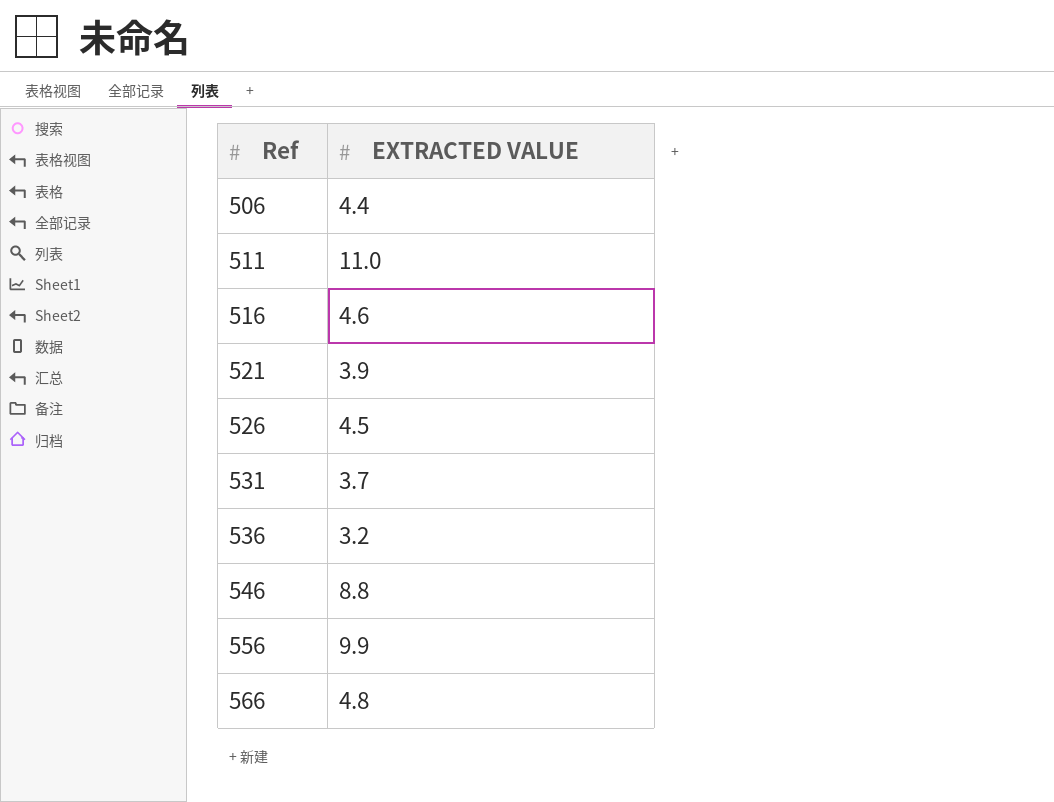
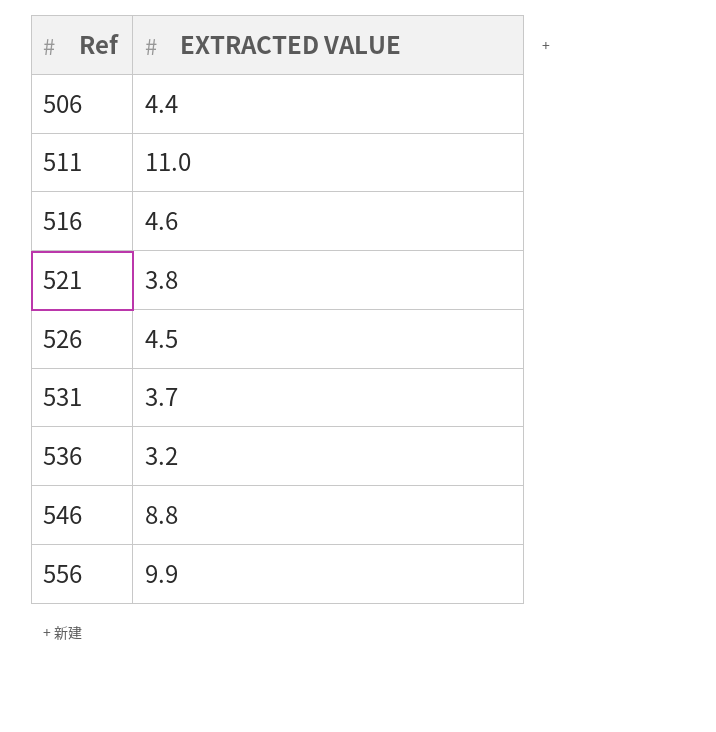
row 566: 4.8 -> none
521 | EXTRACTED VALUE: 3.9 -> 3.8

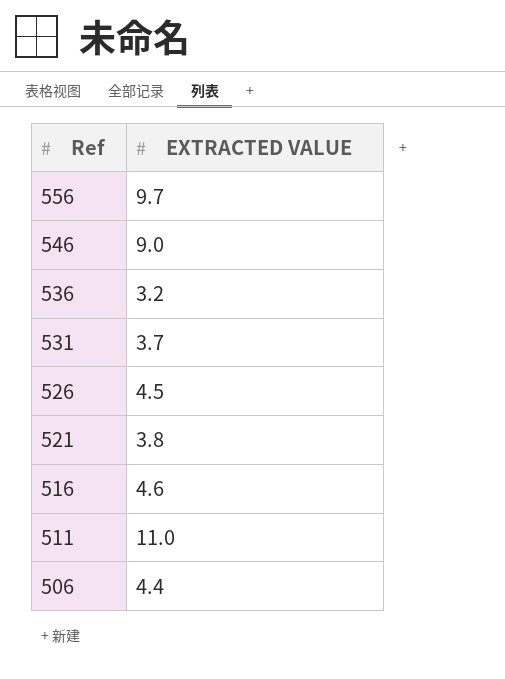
row order: Ref ascending -> Ref descending
556 | EXTRACTED VALUE: 9.9 -> 9.7
546 | EXTRACTED VALUE: 8.8 -> 9.0

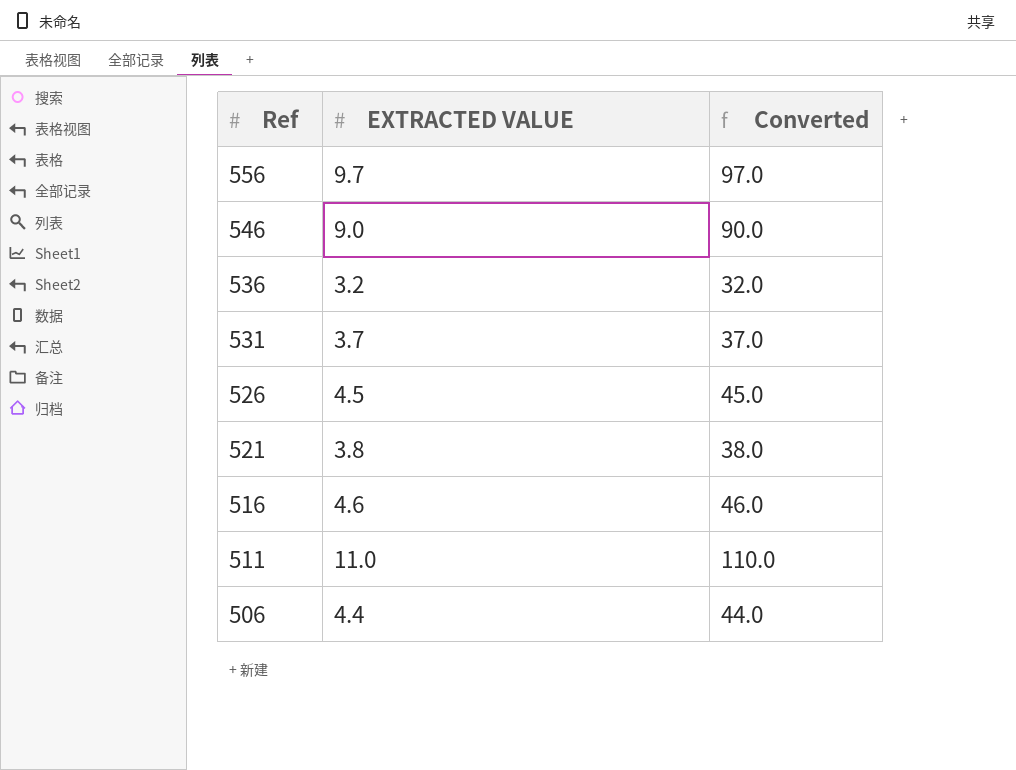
column Converted | formula: none -> [EXTRACTED VALUE] * 10

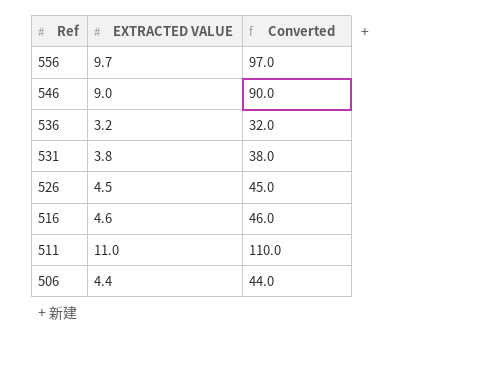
row 521: 3.8 | 38.0 -> none
531 | EXTRACTED VALUE: 3.7 -> 3.8
531 | Converted: 37.0 -> 38.0

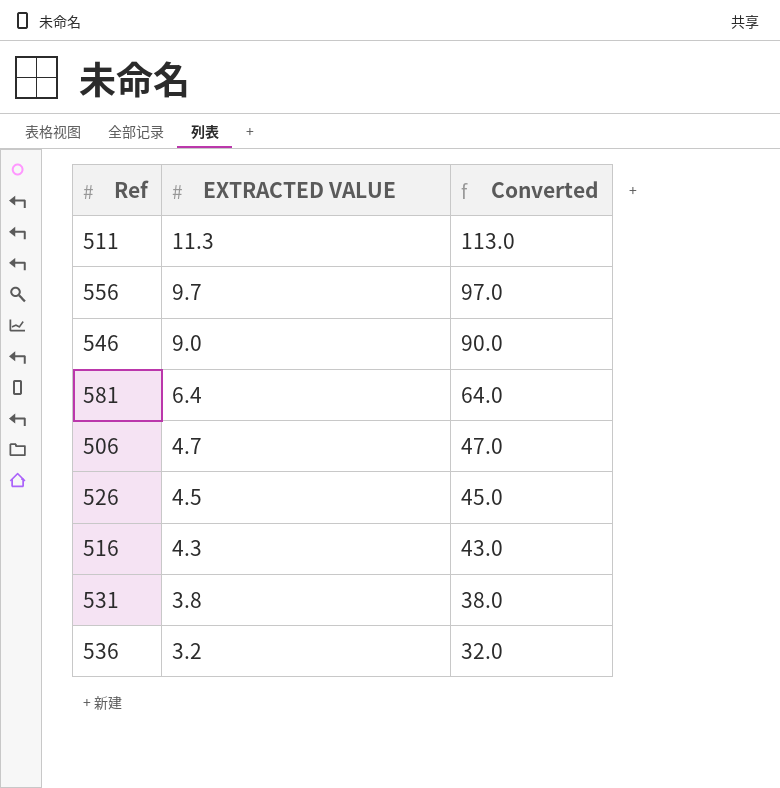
row order: Ref descending -> EXTRACTED VALUE descending
511 | EXTRACTED VALUE: 11.0 -> 11.3
511 | Converted: 110.0 -> 113.0
row 581: none -> 6.4 | 64.0
506 | EXTRACTED VALUE: 4.4 -> 4.7
506 | Converted: 44.0 -> 47.0
516 | EXTRACTED VALUE: 4.6 -> 4.3
516 | Converted: 46.0 -> 43.0

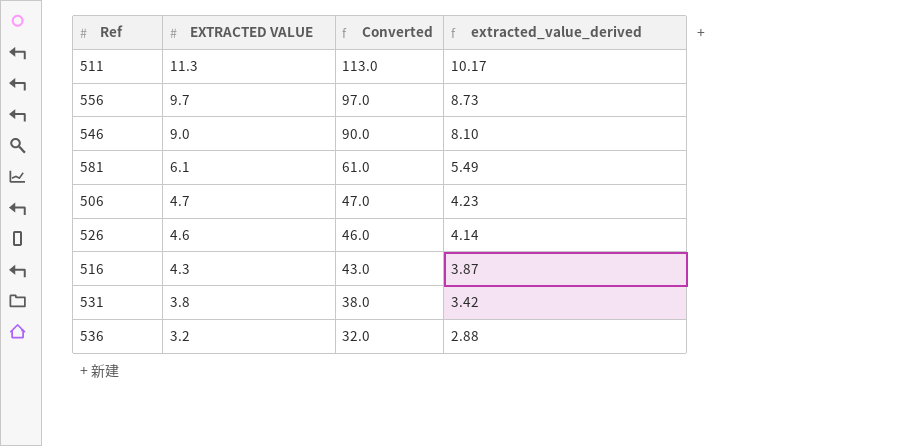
column extracted_value_derived | formula: none -> [EXTRACTED VALUE] * 0.9
581 | EXTRACTED VALUE: 6.4 -> 6.1
581 | Converted: 64.0 -> 61.0
526 | EXTRACTED VALUE: 4.5 -> 4.6
526 | Converted: 45.0 -> 46.0

